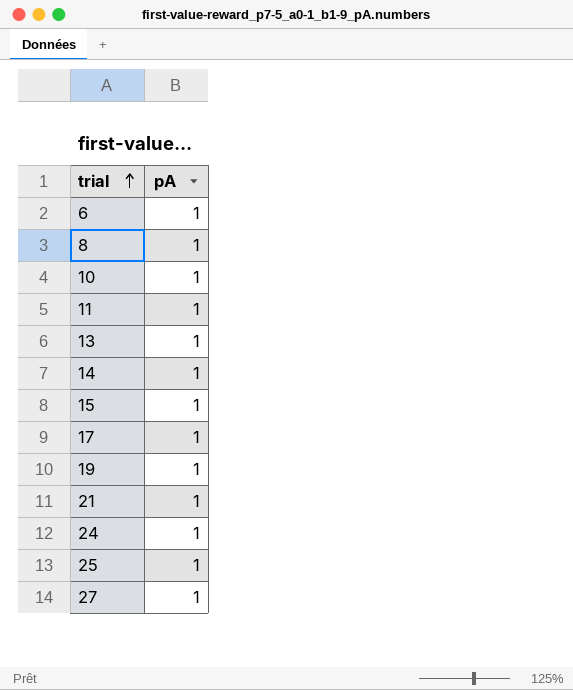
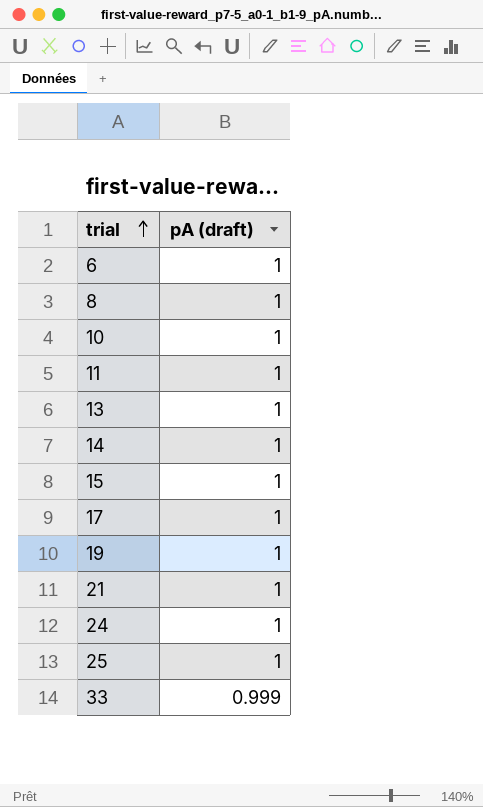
column name: pA -> pA (draft)
row 27: 1 -> none
row 33: none -> 0.999

